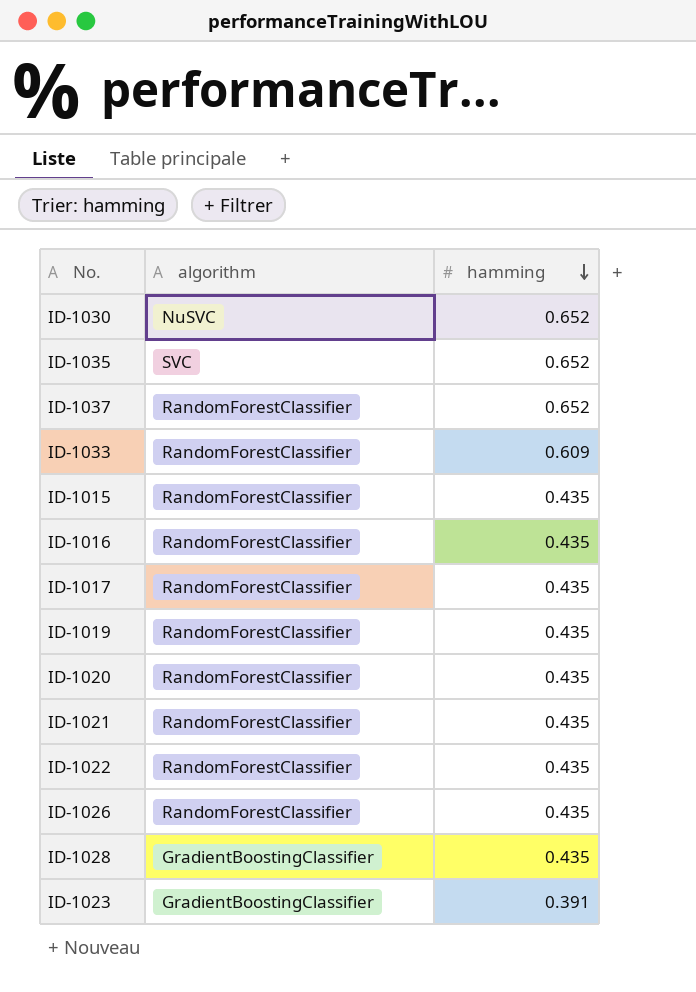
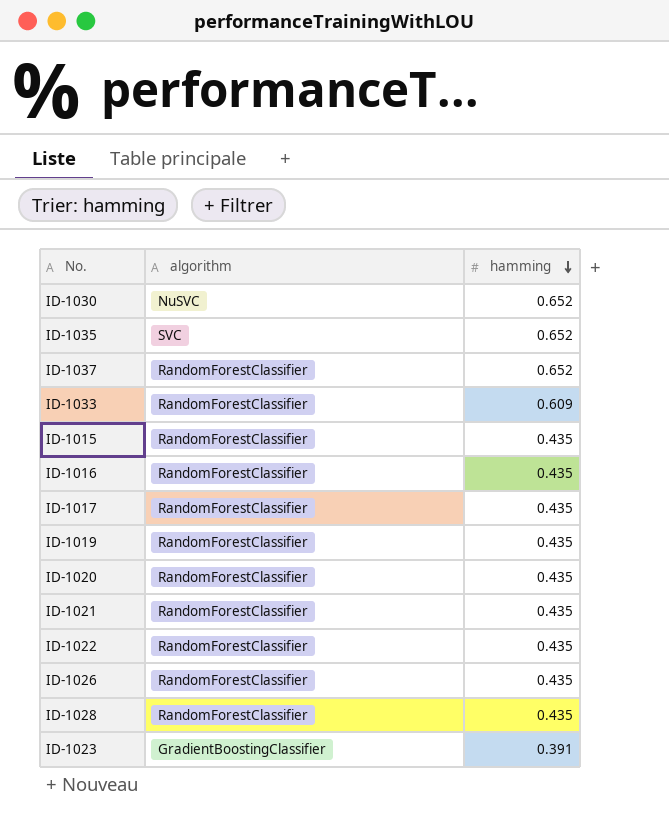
ID-1028 | algorithm: GradientBoostingClassifier -> RandomForestClassifier

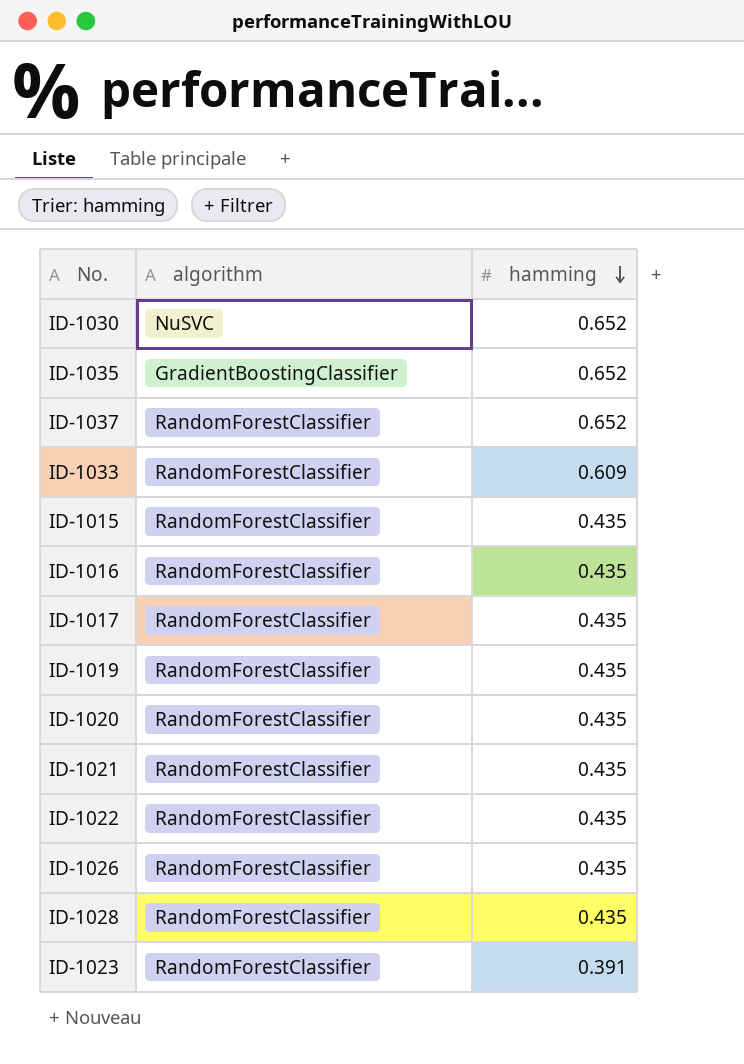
ID-1035 | algorithm: SVC -> GradientBoostingClassifier
ID-1023 | algorithm: GradientBoostingClassifier -> RandomForestClassifier

